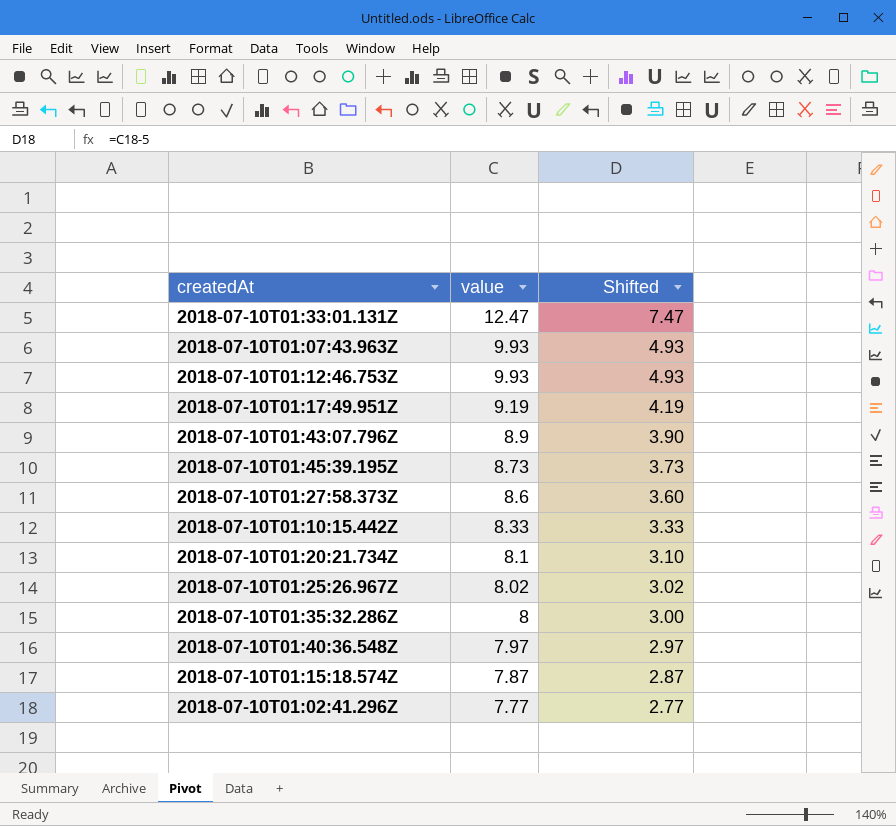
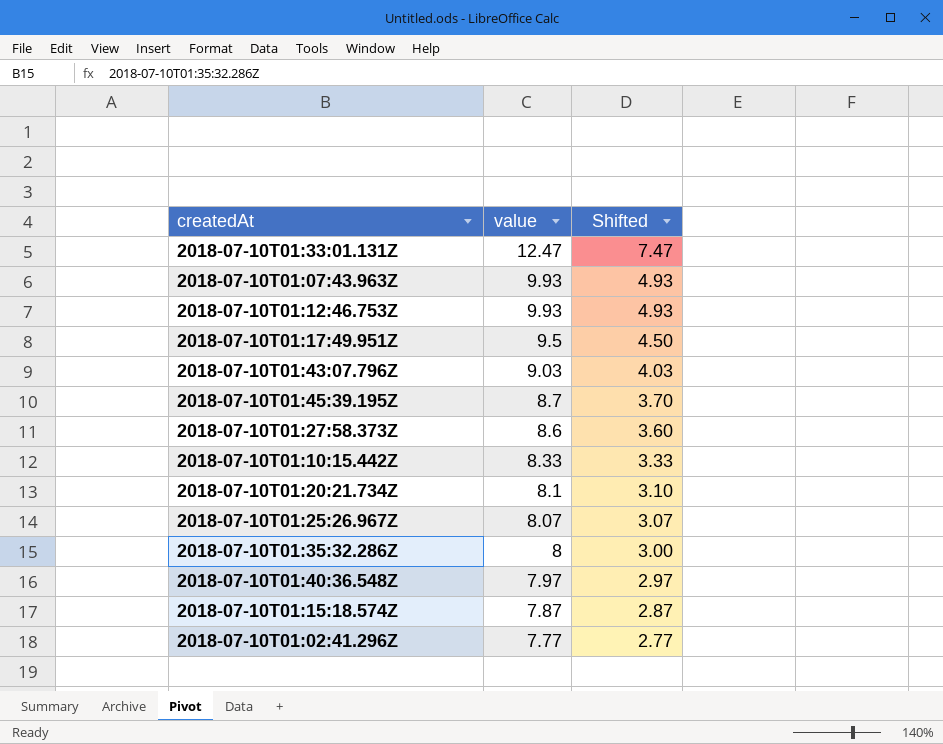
2018-07-10T01:17:49.951Z | value: 9.19 -> 9.5
2018-07-10T01:17:49.951Z | Shifted: 4.19 -> 4.50
2018-07-10T01:43:07.796Z | value: 8.9 -> 9.03
2018-07-10T01:43:07.796Z | Shifted: 3.90 -> 4.03
2018-07-10T01:45:39.195Z | value: 8.73 -> 8.7
2018-07-10T01:45:39.195Z | Shifted: 3.73 -> 3.70
2018-07-10T01:25:26.967Z | value: 8.02 -> 8.07
2018-07-10T01:25:26.967Z | Shifted: 3.02 -> 3.07

